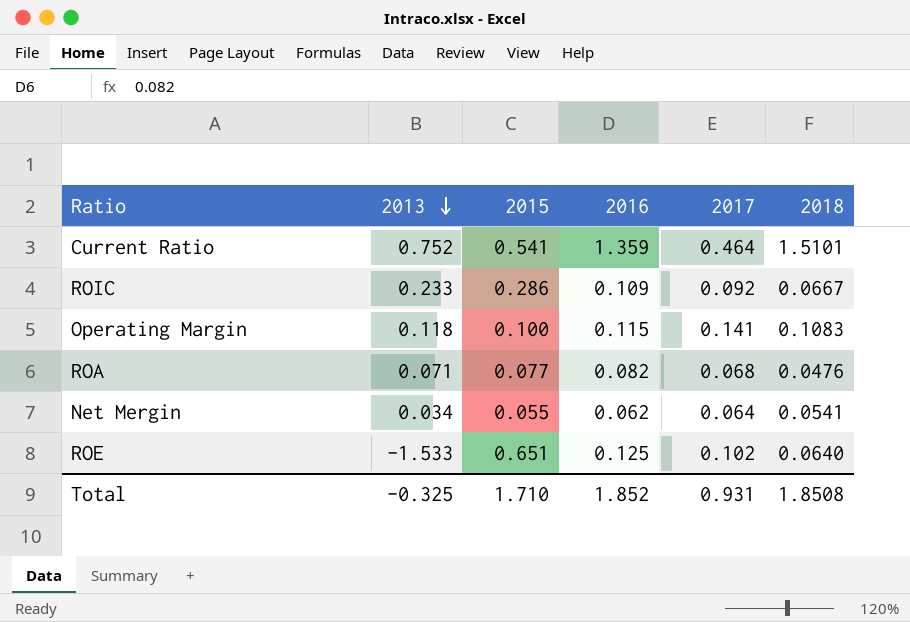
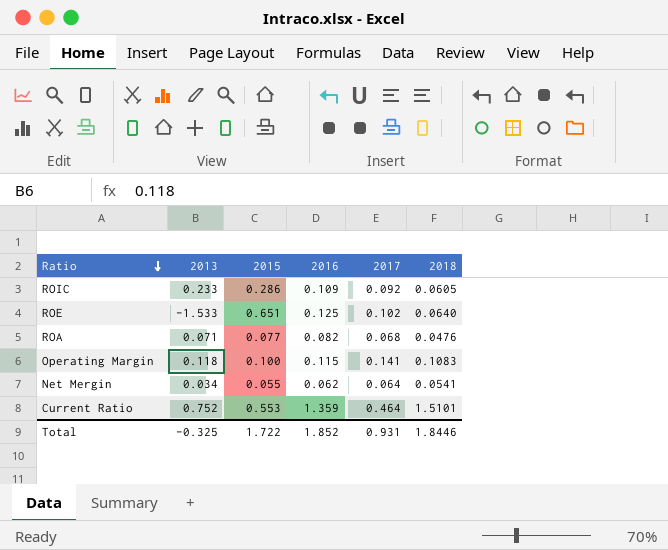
row order: 2013 descending -> Ratio descending
ROIC | 2018: 0.0667 -> 0.0605
Current Ratio | 2015: 0.541 -> 0.553
Total | 2015: 1.710 -> 1.722
Total | 2018: 1.8508 -> 1.8446

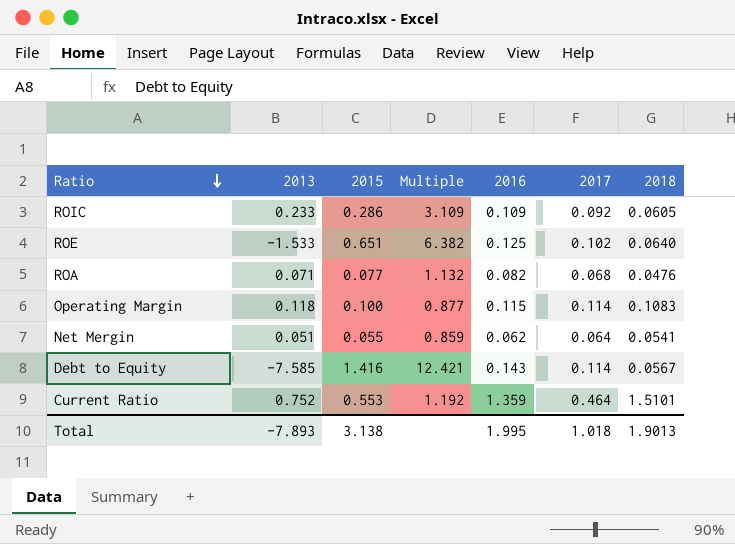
column Multiple | formula: none -> [2015] / [2017]
Operating Margin | 2017: 0.141 -> 0.114
Net Mergin | 2013: 0.034 -> 0.051
row Debt to Equity: none -> -7.585 | 1.416 | 12.421 | 0.143 | 0.114 | 0.0567
Total | 2013: -0.325 -> -7.893
Total | 2015: 1.722 -> 3.138
Total | 2016: 1.852 -> 1.995
Total | 2017: 0.931 -> 1.018
Total | 2018: 1.8446 -> 1.9013

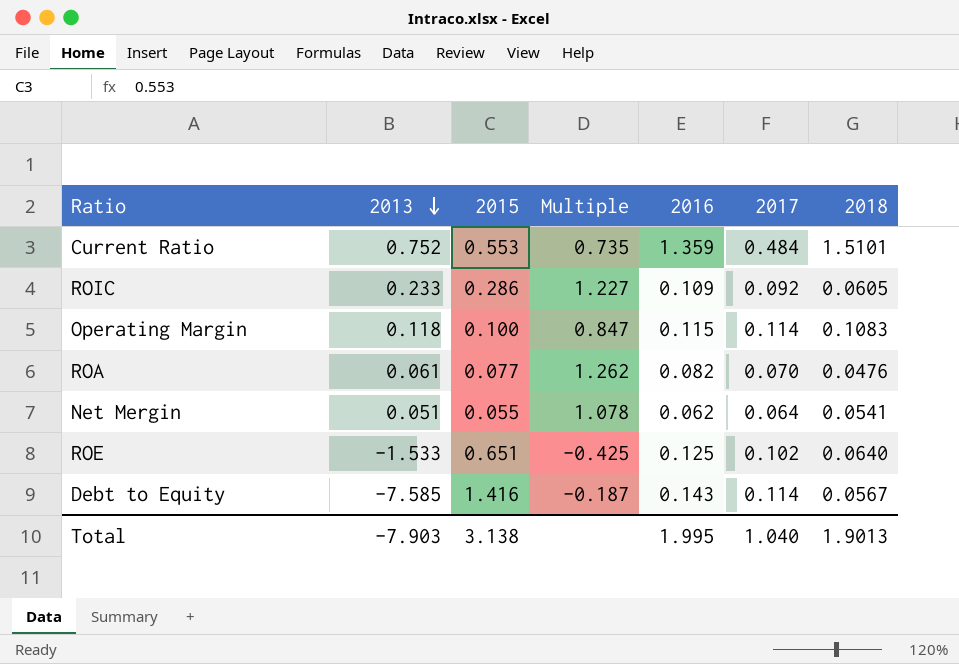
row order: Ratio descending -> 2013 descending
column Multiple | formula: [2015] / [2017] -> [2015] / [2013]
Current Ratio | 2017: 0.464 -> 0.484
ROA | 2013: 0.071 -> 0.061
ROA | 2017: 0.068 -> 0.070
Total | 2013: -7.893 -> -7.903
Total | 2017: 1.018 -> 1.040

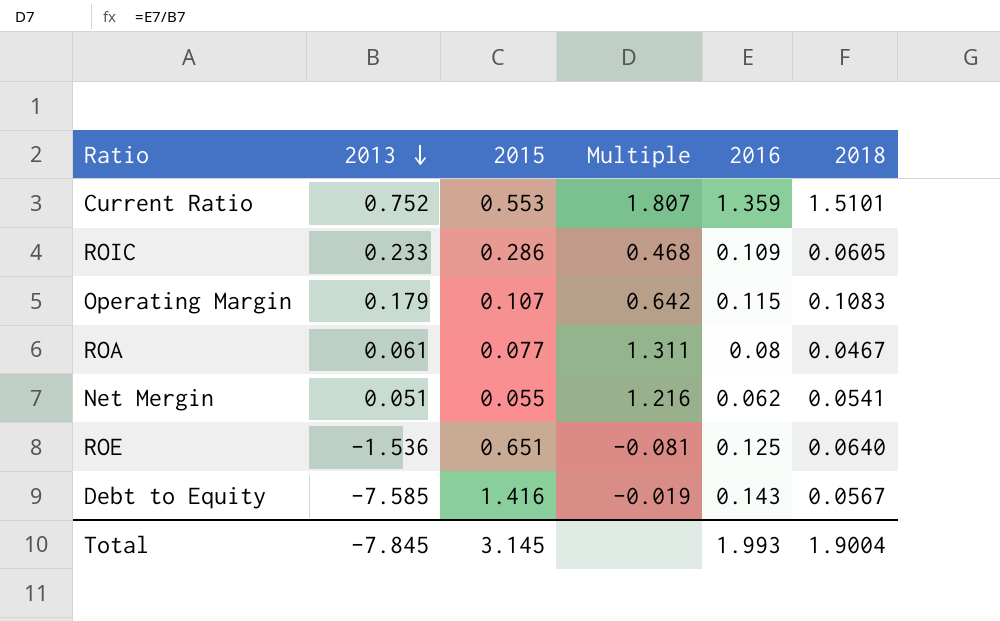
column 2017 | position: 6 -> none
column Multiple | formula: [2015] / [2013] -> [2016] / [2013]
Operating Margin | 2013: 0.118 -> 0.179
Operating Margin | 2015: 0.100 -> 0.107
ROA | 2016: 0.082 -> 0.08
ROA | 2018: 0.0476 -> 0.0467
ROE | 2013: -1.533 -> -1.536
Total | 2013: -7.903 -> -7.845
Total | 2015: 3.138 -> 3.145
Total | 2016: 1.995 -> 1.993
Total | 2018: 1.9013 -> 1.9004

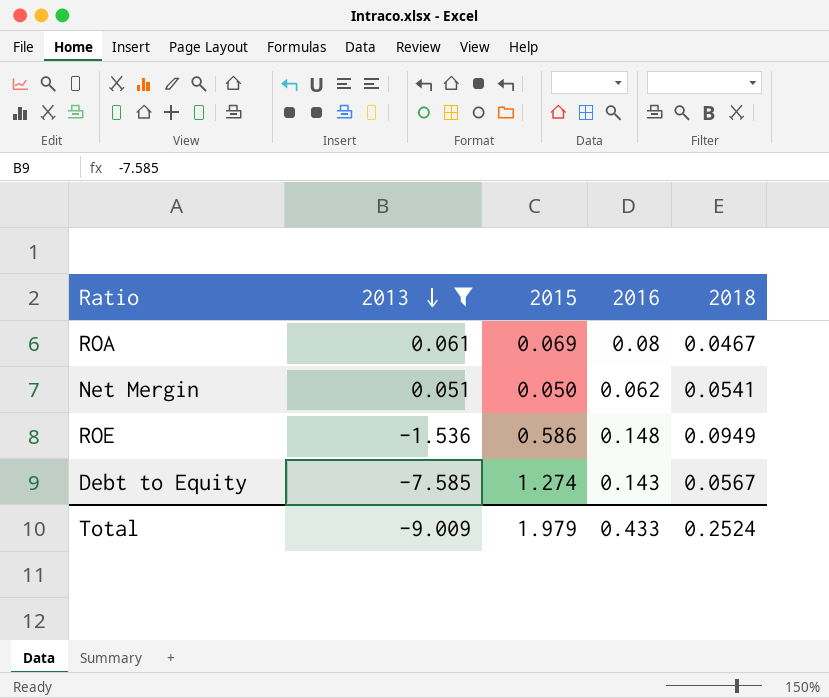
filter: none -> 2013 <= 0.061
column Multiple | formula: [2016] / [2013] -> none
ROA | 2015: 0.077 -> 0.069
Net Mergin | 2015: 0.055 -> 0.050
ROE | 2015: 0.651 -> 0.586
ROE | 2016: 0.125 -> 0.148
ROE | 2018: 0.0640 -> 0.0949
Debt to Equity | 2015: 1.416 -> 1.274
Total | 2013: -7.845 -> -9.009
Total | 2015: 3.145 -> 1.979
Total | 2016: 1.993 -> 0.433
Total | 2018: 1.9004 -> 0.2524

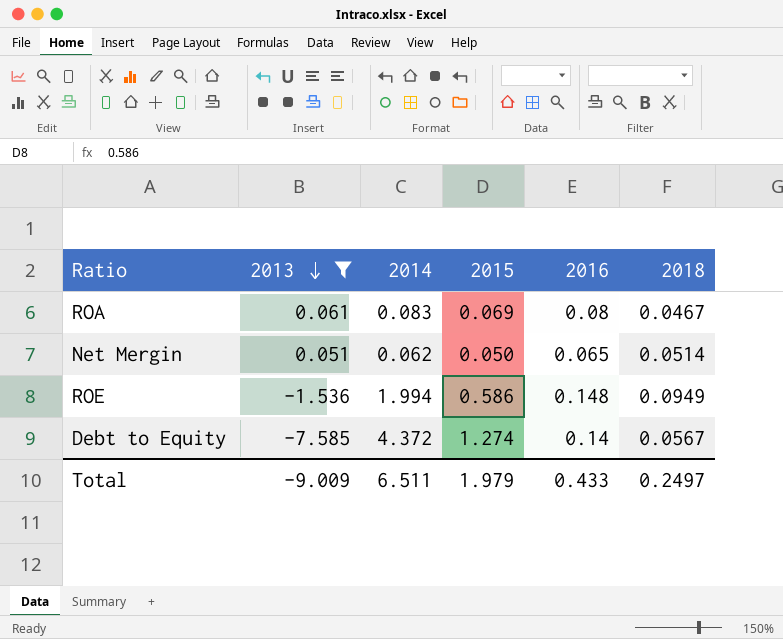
column 2014 | position: none -> 3
Net Mergin | 2016: 0.062 -> 0.065
Net Mergin | 2018: 0.0541 -> 0.0514
Debt to Equity | 2016: 0.143 -> 0.14
Total | 2018: 0.2524 -> 0.2497

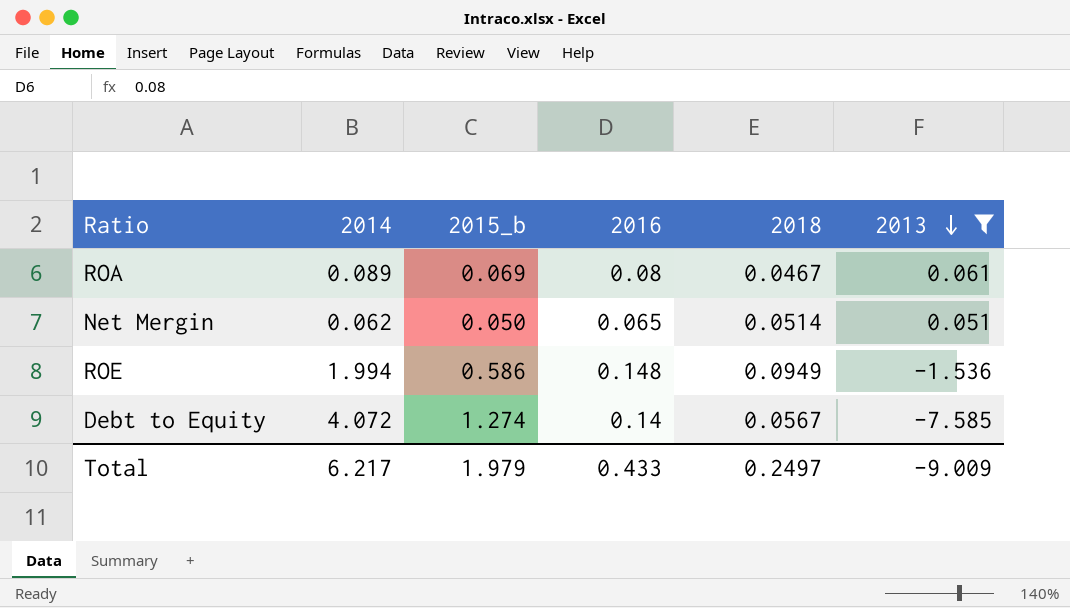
column name: 2015 -> 2015_b
column 2013 | position: 2 -> 6
ROA | 2014: 0.083 -> 0.089
Debt to Equity | 2014: 4.372 -> 4.072
Total | 2014: 6.511 -> 6.217

